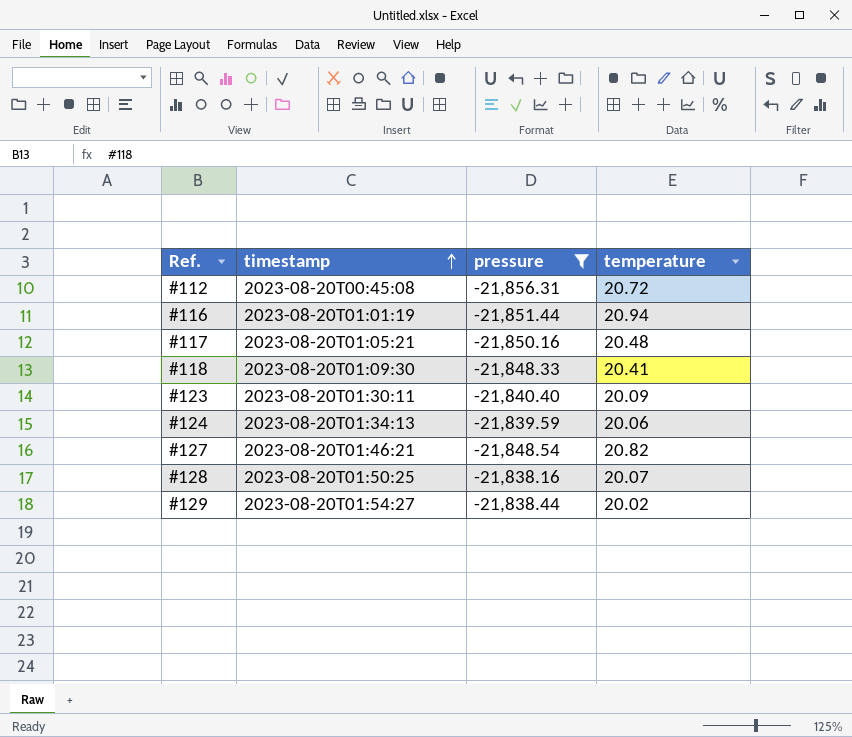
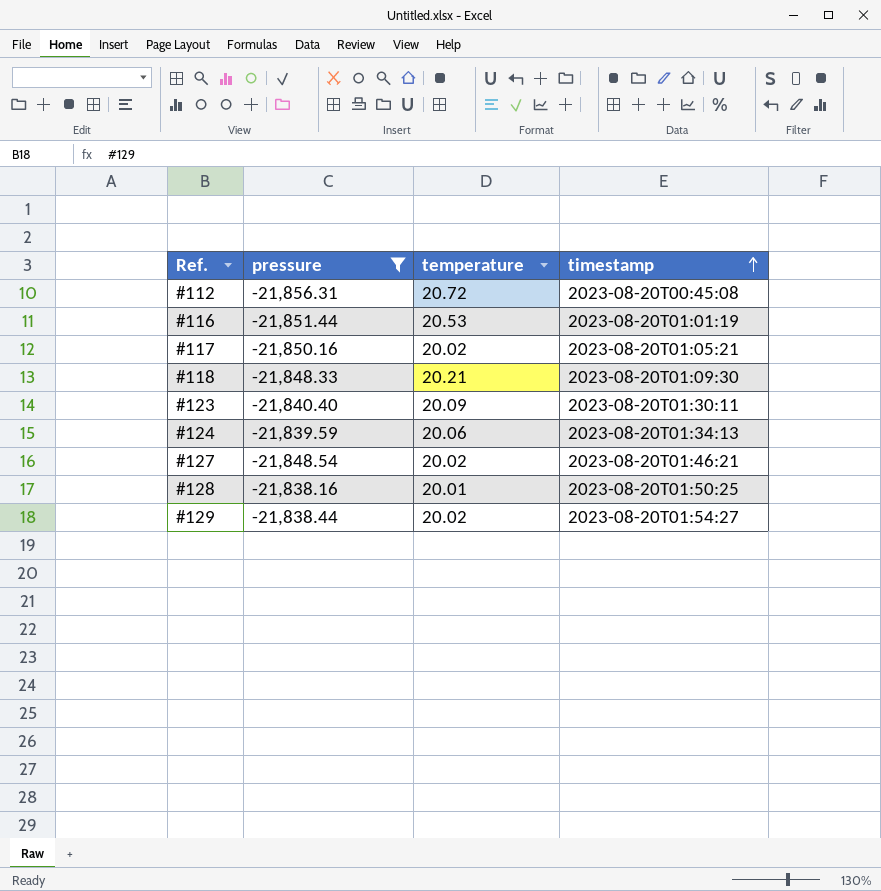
column timestamp | position: 2 -> 4
#116 | temperature: 20.94 -> 20.53
#117 | temperature: 20.48 -> 20.02
#118 | temperature: 20.41 -> 20.21
#127 | temperature: 20.82 -> 20.02
#128 | temperature: 20.07 -> 20.01

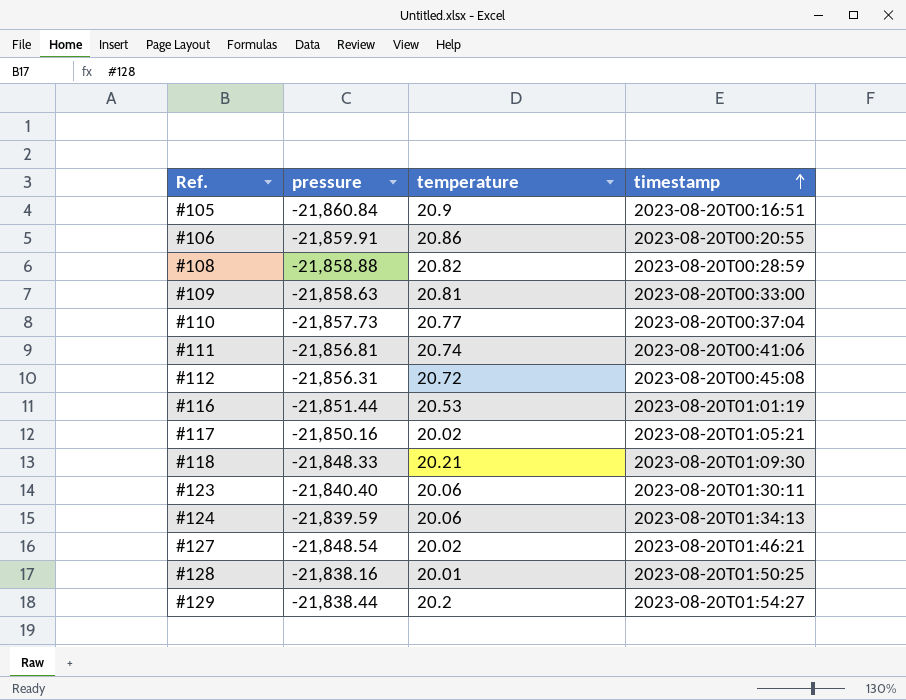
filter: pressure >= -21,856.31 -> none
#123 | temperature: 20.09 -> 20.06
#129 | temperature: 20.02 -> 20.2

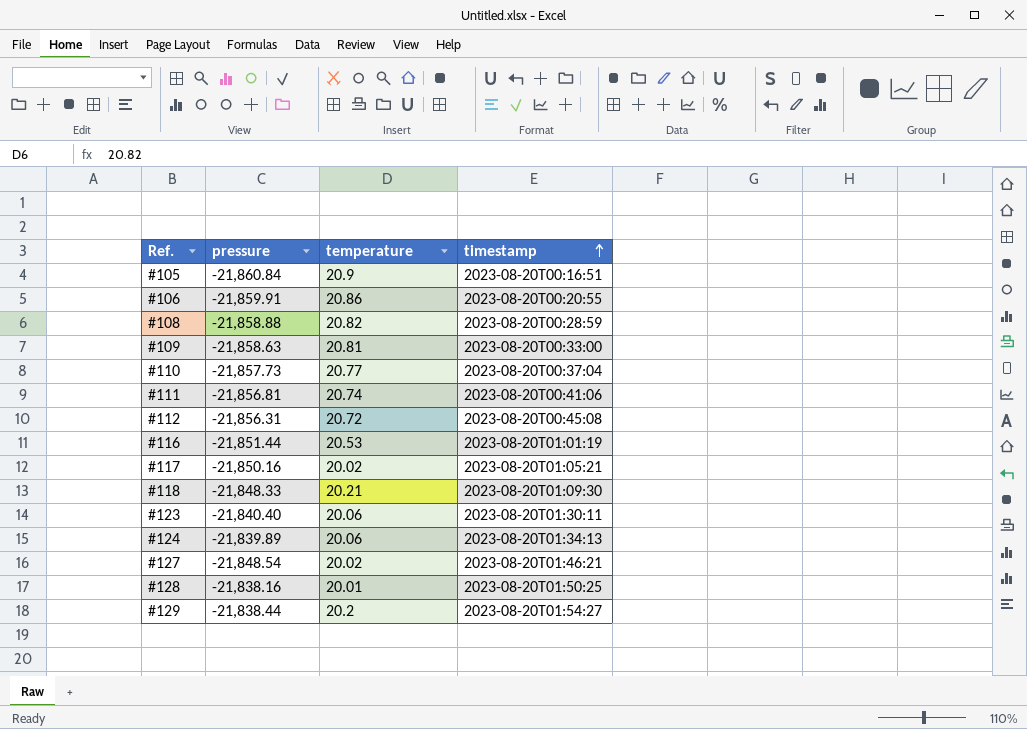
#124 | pressure: -21,839.59 -> -21,839.89

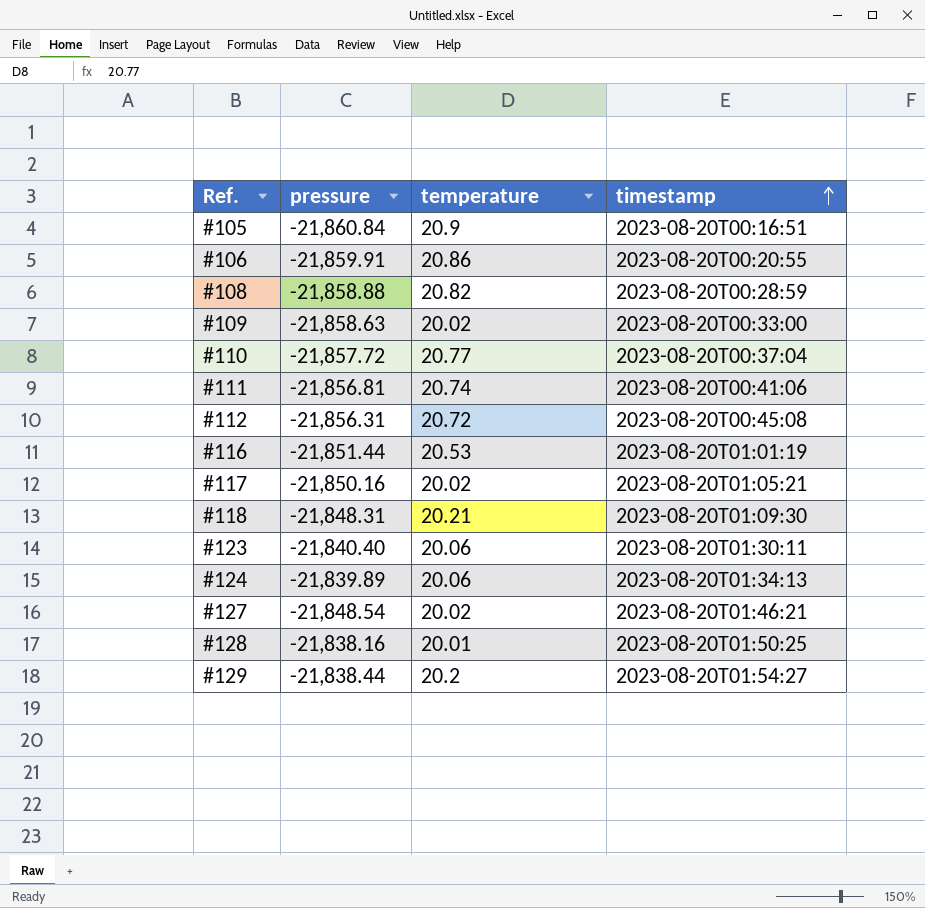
#109 | temperature: 20.81 -> 20.02
#110 | pressure: -21,857.73 -> -21,857.72
#118 | pressure: -21,848.33 -> -21,848.31

